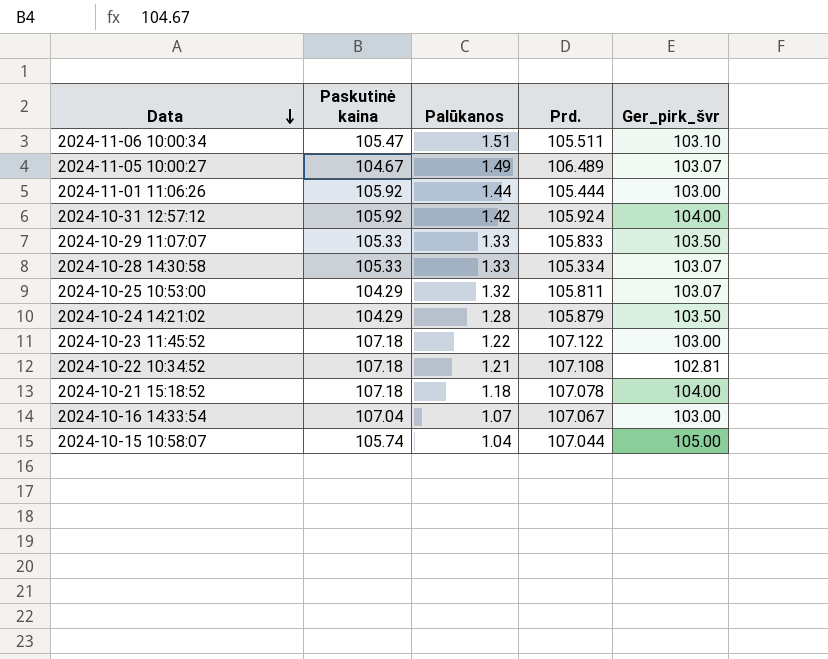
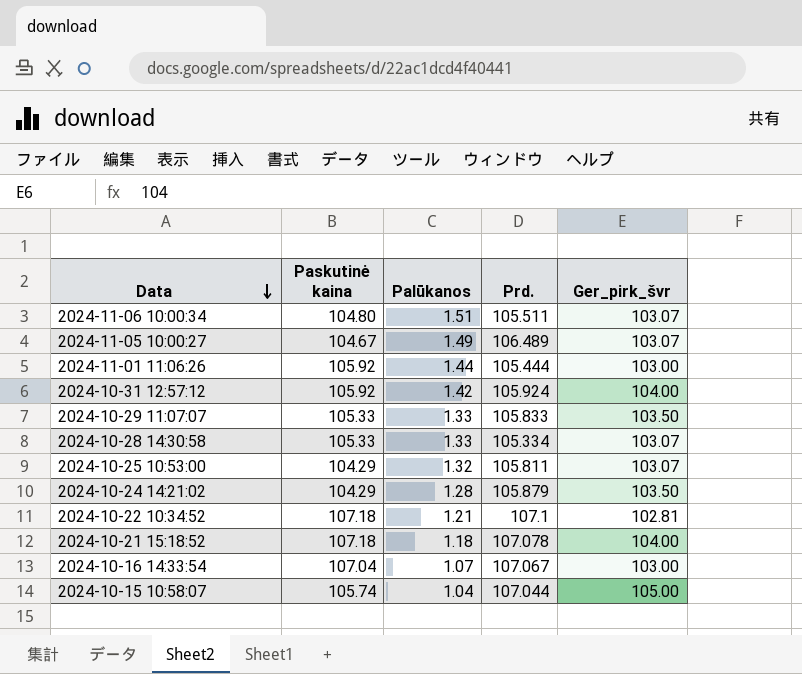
row 2024-10-23 11:45:52: 107.18 | 1.22 | 107.122 | 103.00 -> none
2024-11-06 10:00:34 | Paskutinė kaina: 105.47 -> 104.80
2024-11-06 10:00:34 | Ger_pirk_švr: 103.10 -> 103.07
2024-10-22 10:34:52 | Prd.: 107.108 -> 107.1

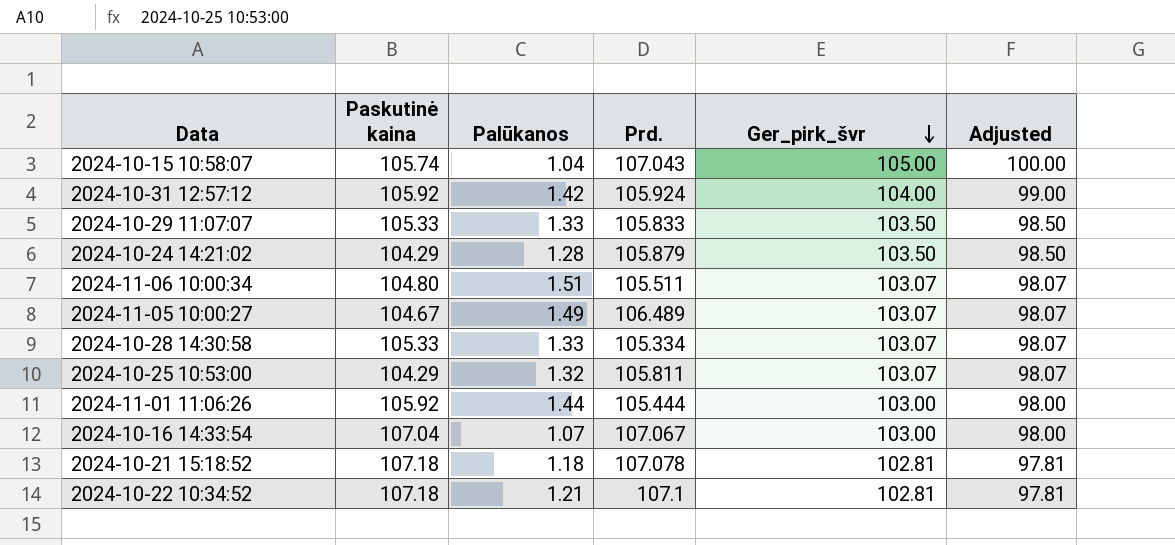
row order: Data descending -> Ger_pirk_švr descending
column Adjusted | formula: none -> [Ger_pirk_švr] - 5
2024-10-15 10:58:07 | Prd.: 107.044 -> 107.043
2024-10-21 15:18:52 | Ger_pirk_švr: 104.00 -> 102.81

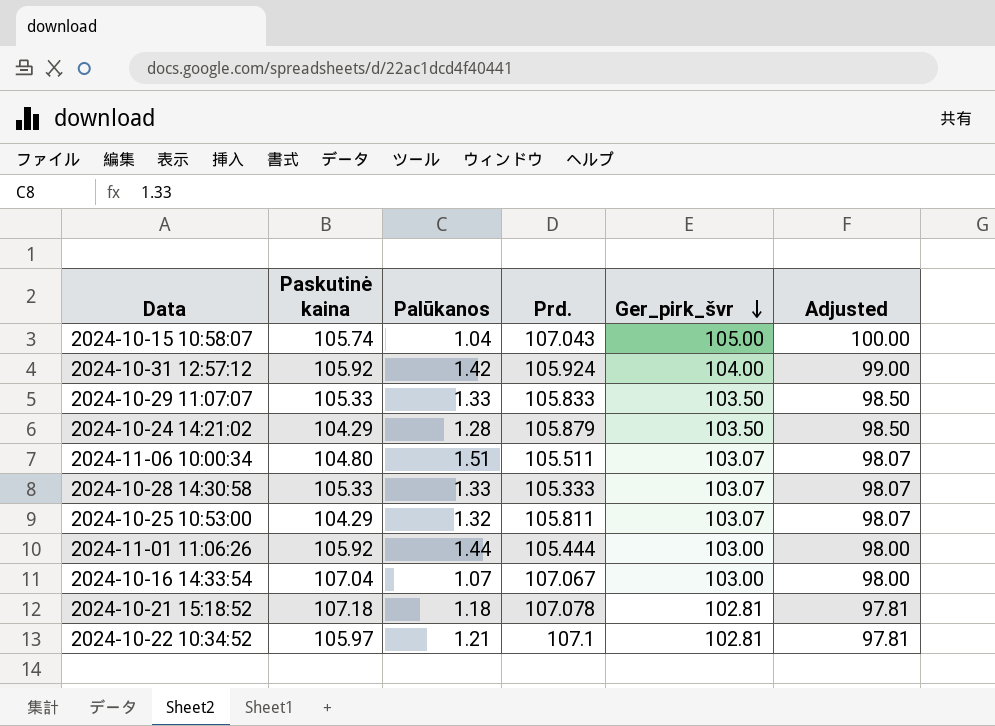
row 2024-11-05 10:00:27: 104.67 | 1.49 | 106.489 | 103.07 | 98.07 -> none
2024-10-28 14:30:58 | Prd.: 105.334 -> 105.333
2024-10-22 10:34:52 | Paskutinė kaina: 107.18 -> 105.97

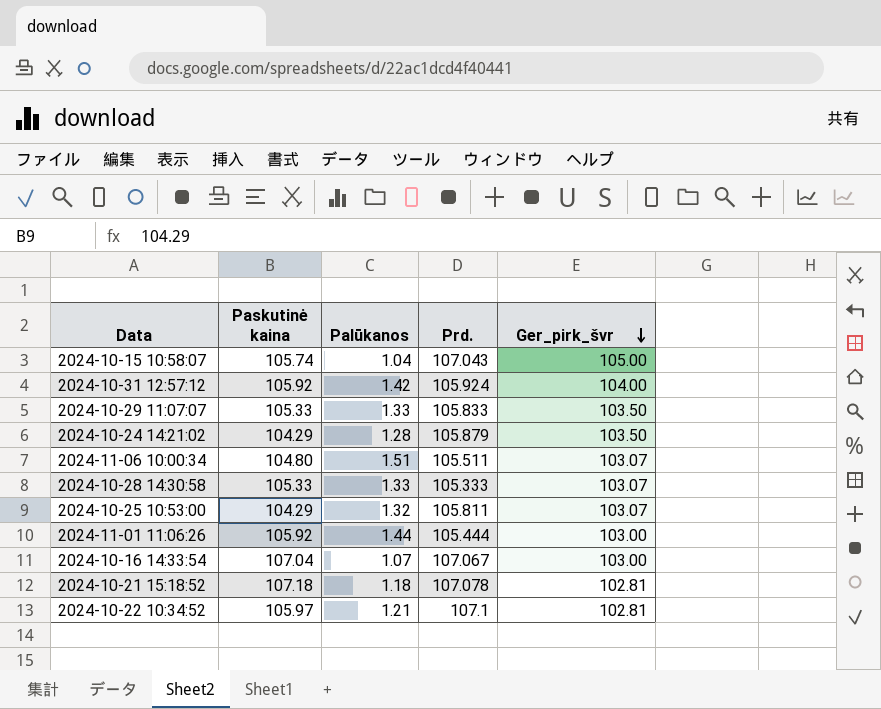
column Adjusted | formula: [Ger_pirk_švr] - 5 -> none

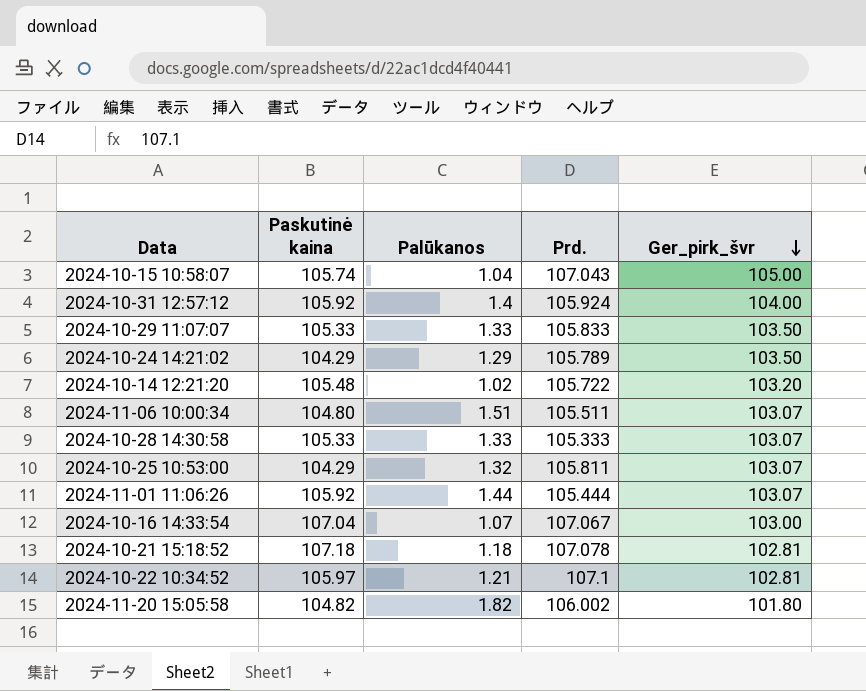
2024-10-31 12:57:12 | Palūkanos: 1.42 -> 1.4
2024-10-24 14:21:02 | Palūkanos: 1.28 -> 1.29
2024-10-24 14:21:02 | Prd.: 105.879 -> 105.789
row 2024-10-14 12:21:20: none -> 105.48 | 1.02 | 105.722 | 103.20
2024-11-01 11:06:26 | Ger_pirk_švr: 103.00 -> 103.07
row 2024-11-20 15:05:58: none -> 104.82 | 1.82 | 106.002 | 101.80

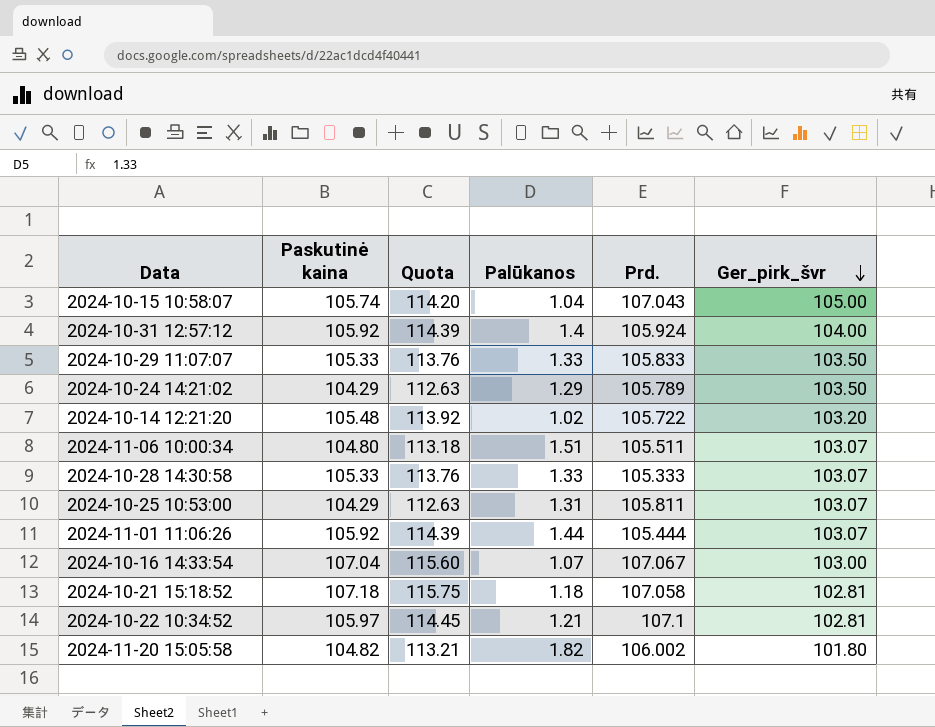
column Quota | formula: none -> [Paskutinė kaina] * 1.08
2024-10-25 10:53:00 | Palūkanos: 1.32 -> 1.31
2024-10-21 15:18:52 | Prd.: 107.078 -> 107.058

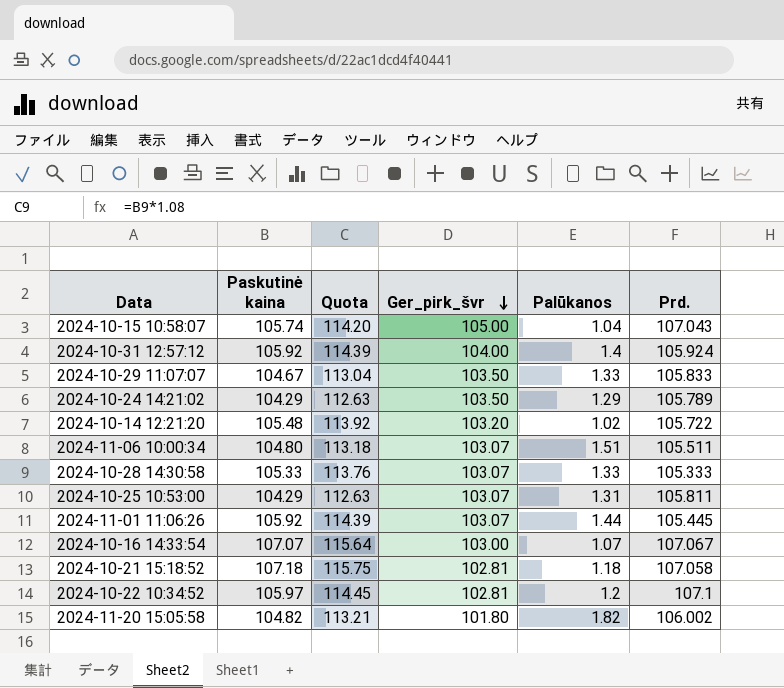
column Ger_pirk_švr | position: 6 -> 4
2024-10-29 11:07:07 | Paskutinė kaina: 105.33 -> 104.67
2024-10-29 11:07:07 | Quota: 113.76 -> 113.04
2024-11-01 11:06:26 | Prd.: 105.444 -> 105.445
2024-10-16 14:33:54 | Paskutinė kaina: 107.04 -> 107.07
2024-10-16 14:33:54 | Quota: 115.60 -> 115.64
2024-10-22 10:34:52 | Palūkanos: 1.21 -> 1.2

